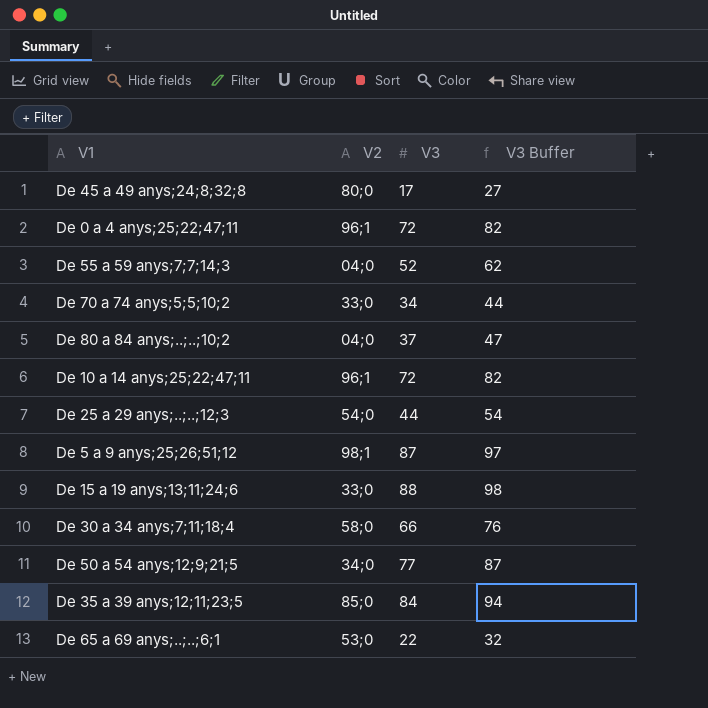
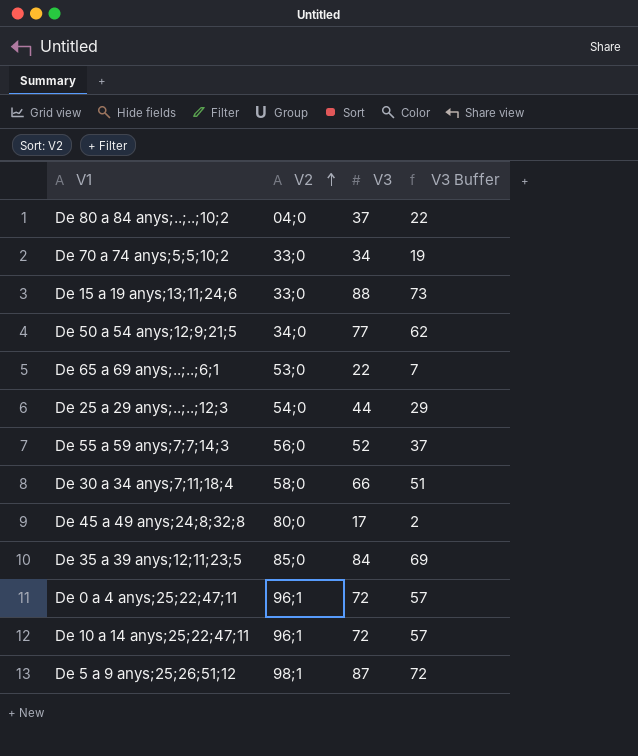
row order: none -> V2 ascending
column V3 Buffer | formula: [V3] + 10 -> [V3] - 15
De 55 a 59 anys;7;7;14;3 | V2: 04;0 -> 56;0

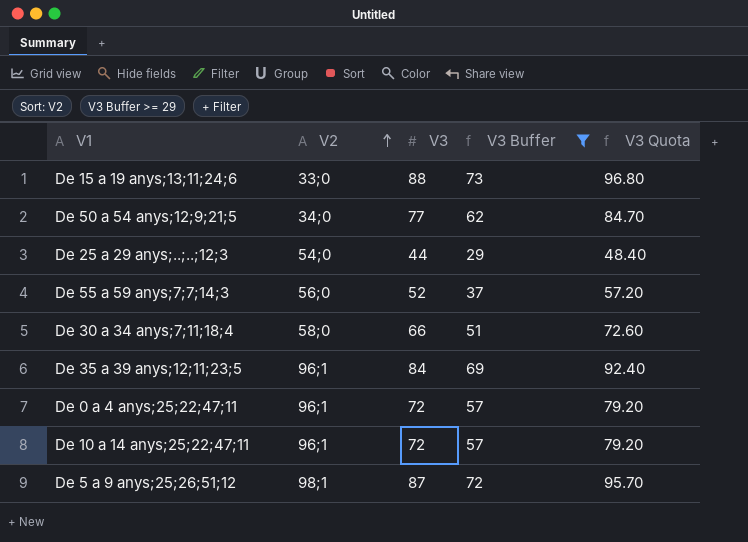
filter: none -> V3 Buffer >= 29
column V3 Quota | formula: none -> [V3] * 1.1
De 35 a 39 anys;12;11;23;5 | V2: 85;0 -> 96;1

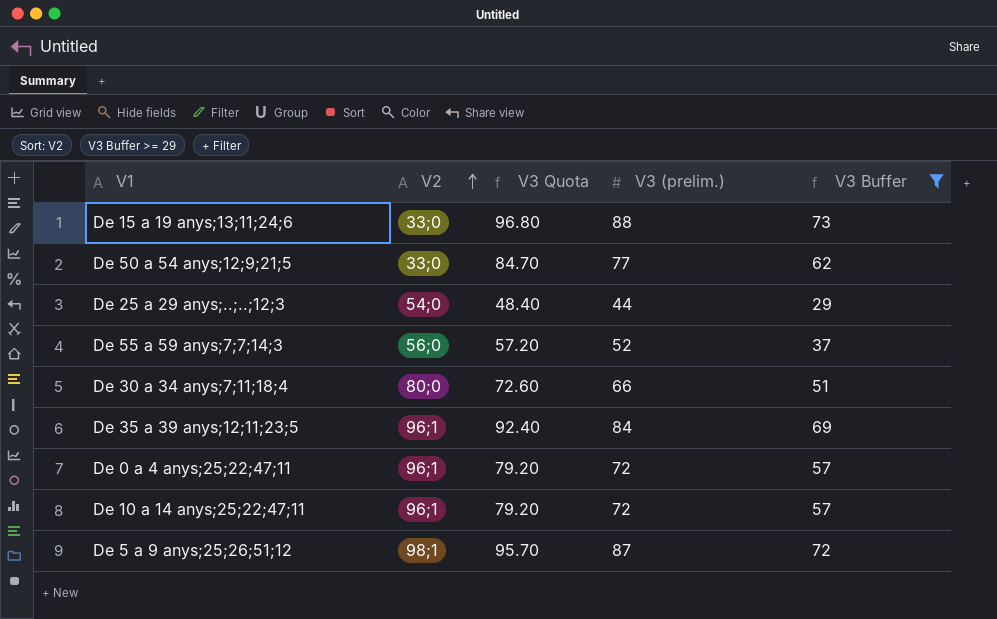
column V3 Quota | position: 5 -> 3
column name: V3 -> V3 (prelim.)
De 50 a 54 anys;12;9;21;5 | V2: 34;0 -> 33;0
De 30 a 34 anys;7;11;18;4 | V2: 58;0 -> 80;0

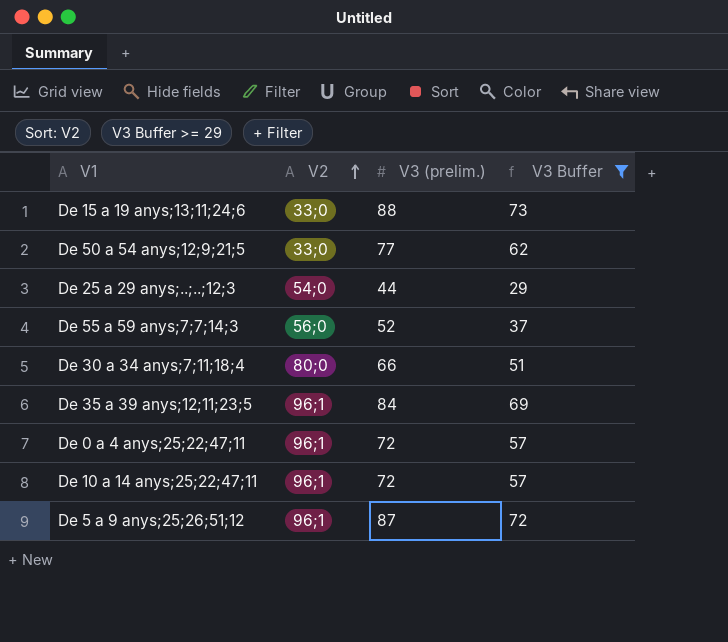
column V3 Quota | formula: [V3 (prelim.)] * 1.1 -> none
De 5 a 9 anys;25;26;51;12 | V2: 98;1 -> 96;1

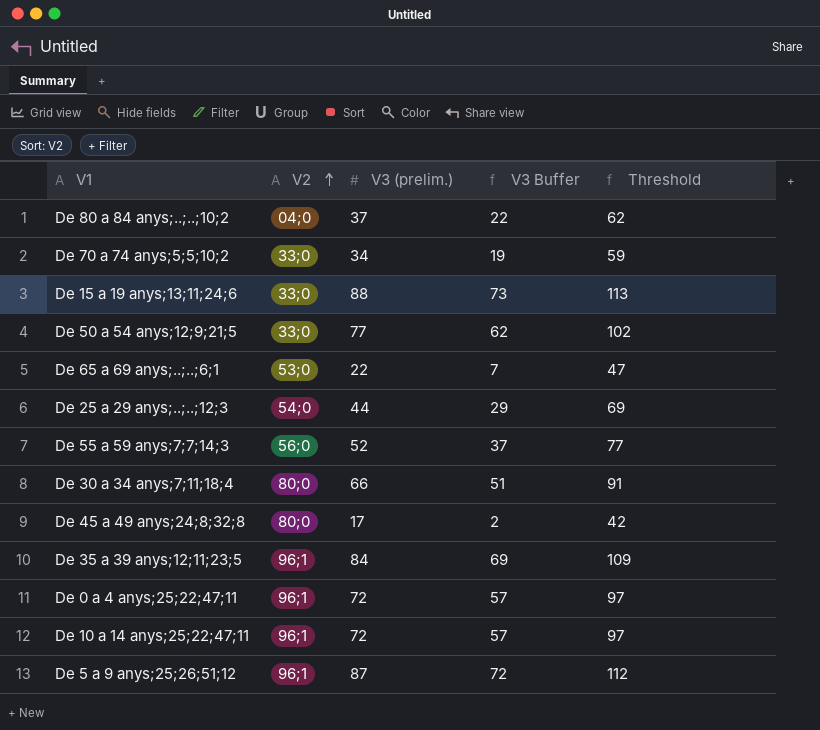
filter: V3 Buffer >= 29 -> none
column Threshold | formula: none -> [V3 (prelim.)] + 25

